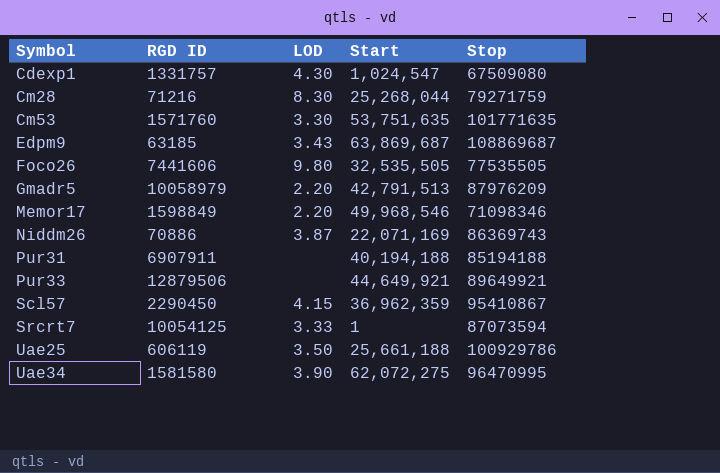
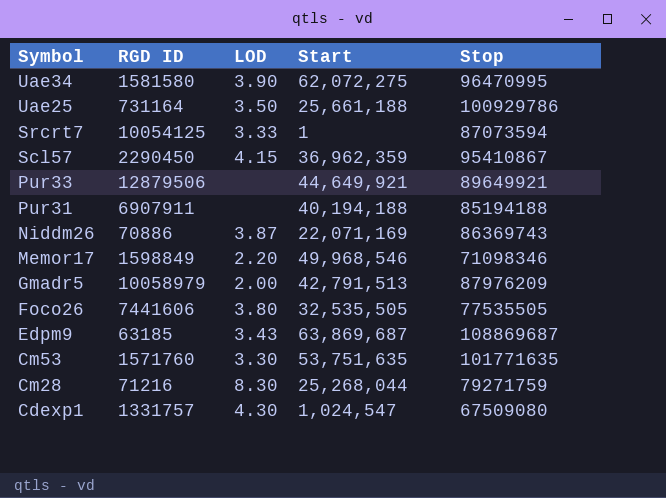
row order: Symbol ascending -> Symbol descending
Uae25 | RGD ID: 606119 -> 731164
Gmadr5 | LOD: 2.20 -> 2.00
Foco26 | LOD: 9.80 -> 3.80

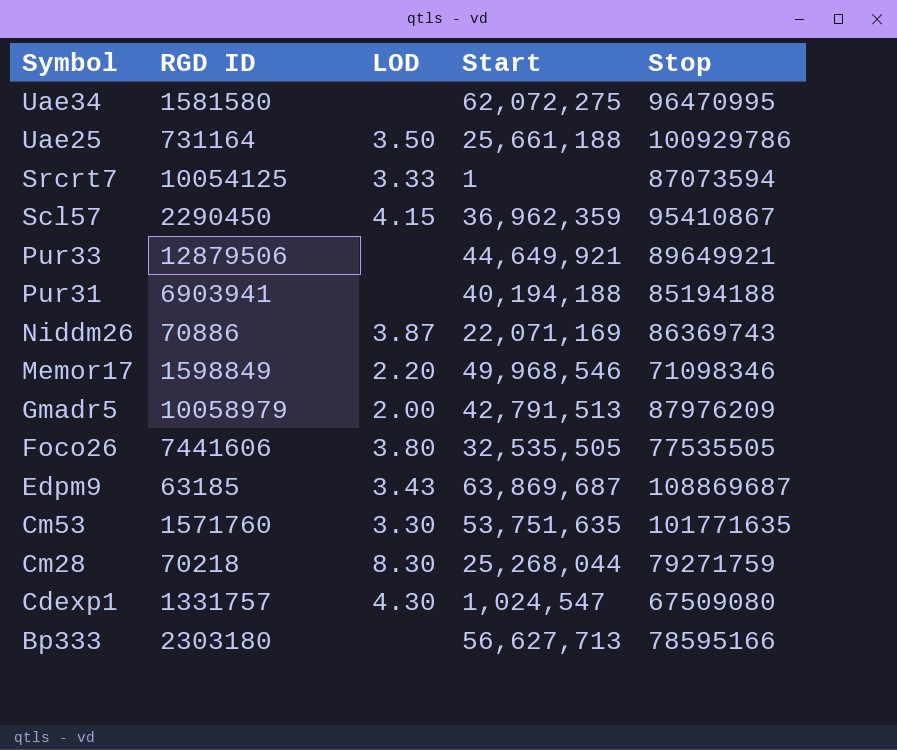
Uae34 | LOD: 3.90 -> none
Pur31 | RGD ID: 6907911 -> 6903941
Cm28 | RGD ID: 71216 -> 70218
row Bp333: none -> 2303180 | none | 56,627,713 | 78595166

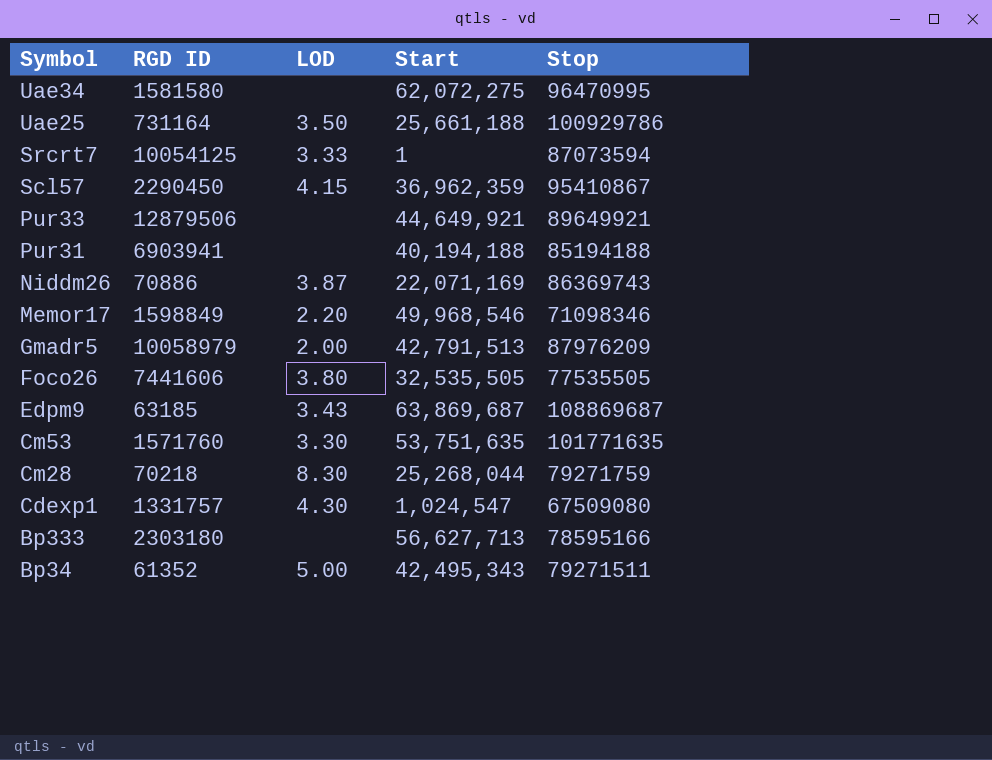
row Bp34: none -> 61352 | 5.00 | 42,495,343 | 79271511

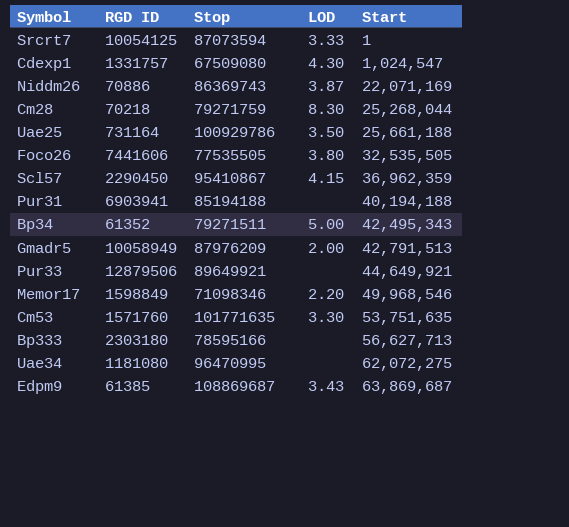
row order: Symbol descending -> Start ascending
column Stop | position: 5 -> 3
Gmadr5 | RGD ID: 10058979 -> 10058949
Uae34 | RGD ID: 1581580 -> 1181080
Edpm9 | RGD ID: 63185 -> 61385

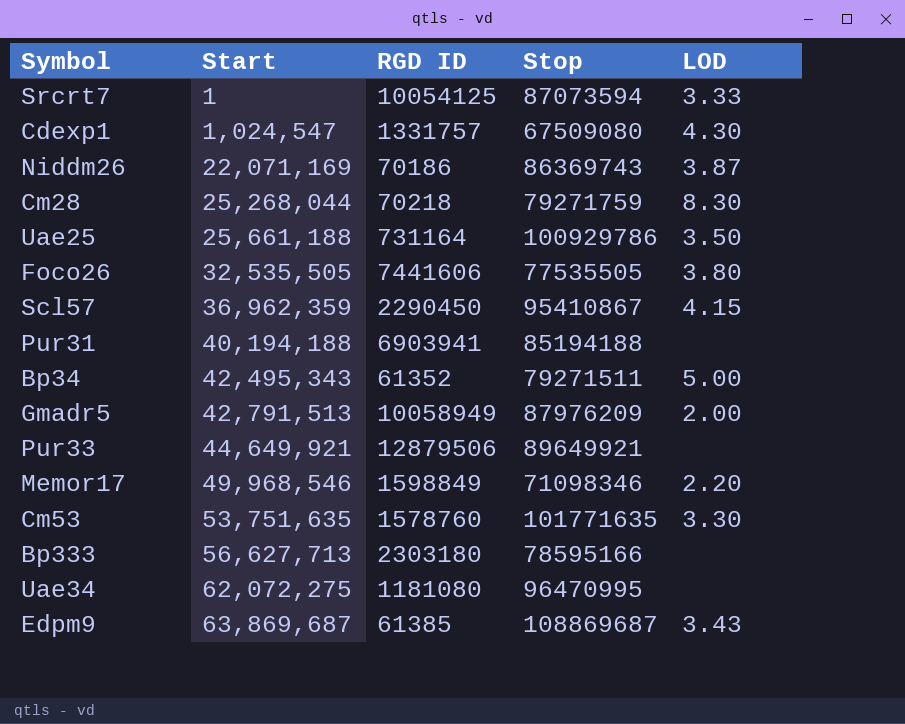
column Start | position: 5 -> 2
Niddm26 | RGD ID: 70886 -> 70186
Cm53 | RGD ID: 1571760 -> 1578760

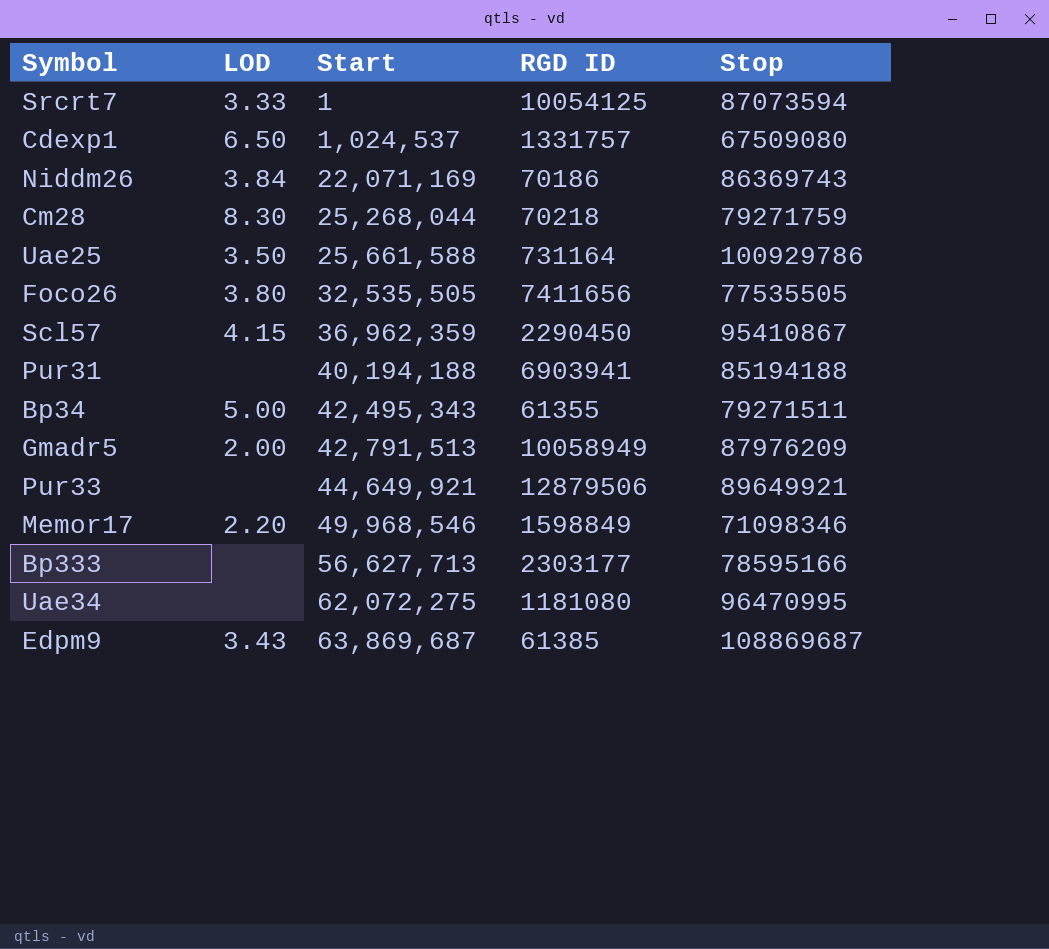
column LOD | position: 5 -> 2
row Cm53: 53,751,635 | 1578760 | 101771635 | 3.30 -> none
Cdexp1 | LOD: 4.30 -> 6.50
Cdexp1 | Start: 1,024,547 -> 1,024,537
Niddm26 | LOD: 3.87 -> 3.84
Uae25 | Start: 25,661,188 -> 25,661,588
Foco26 | RGD ID: 7441606 -> 7411656
Bp34 | RGD ID: 61352 -> 61355
Bp333 | RGD ID: 2303180 -> 2303177

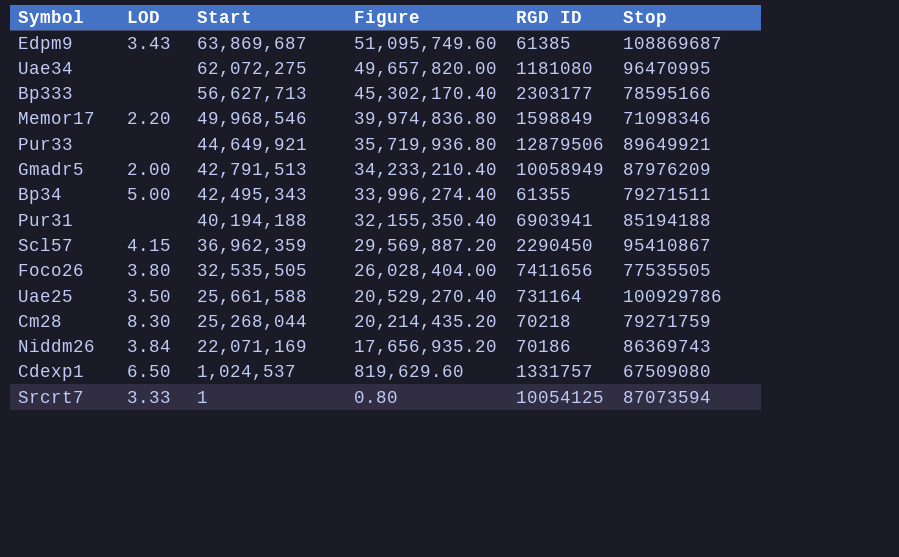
row order: Start ascending -> Start descending
column Figure | formula: none -> [Start] * 0.8

